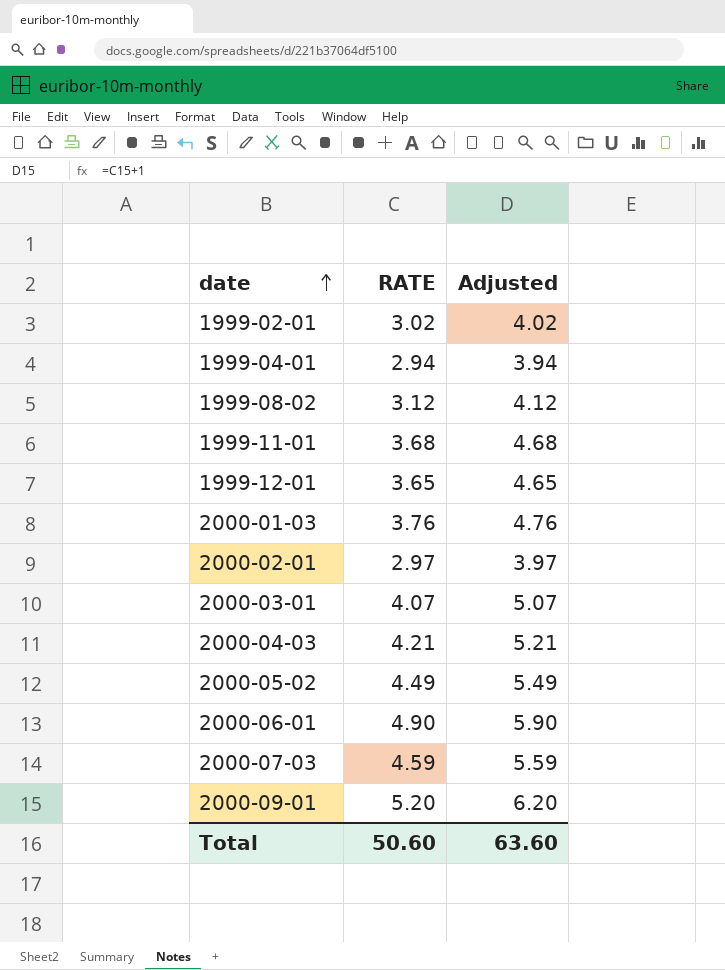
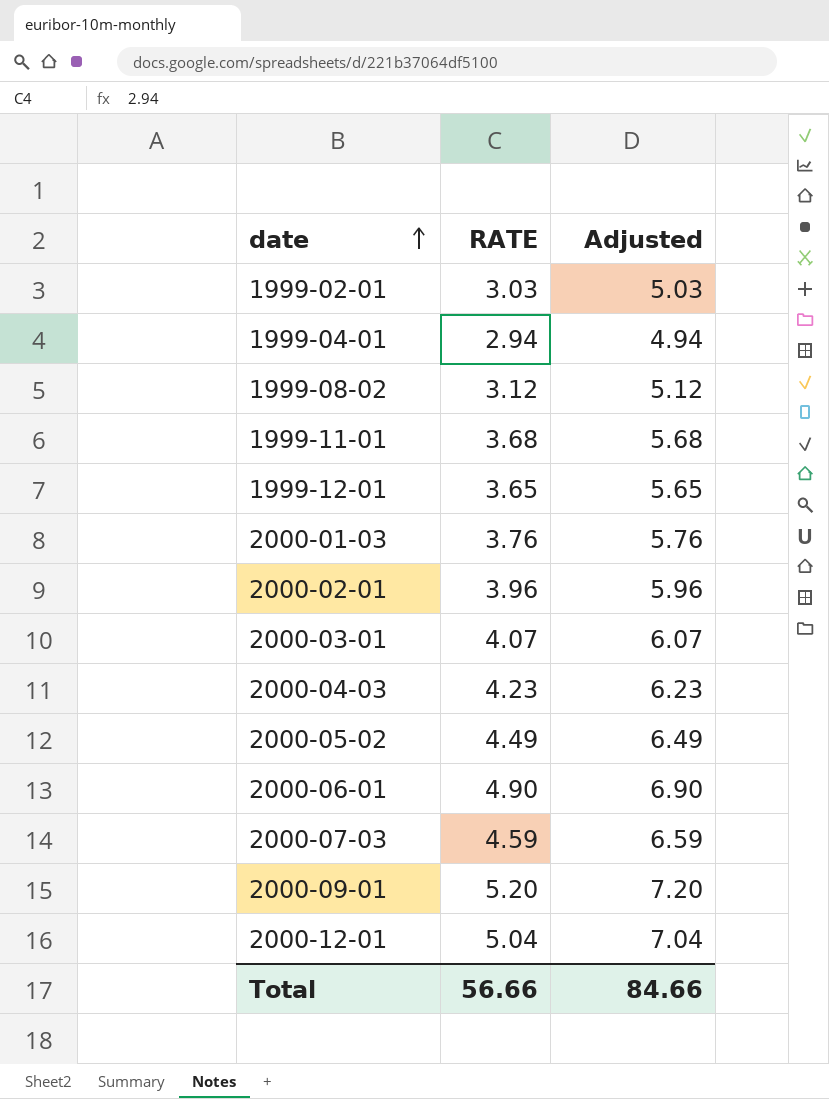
column Adjusted | formula: [RATE] + 1 -> [RATE] + 2
1999-02-01 | RATE: 3.02 -> 3.03
2000-02-01 | RATE: 2.97 -> 3.96
2000-04-03 | RATE: 4.21 -> 4.23
row 2000-12-01: none -> 5.04 | 7.04
Total | RATE: 50.60 -> 56.66
Total | Adjusted: 63.60 -> 84.66

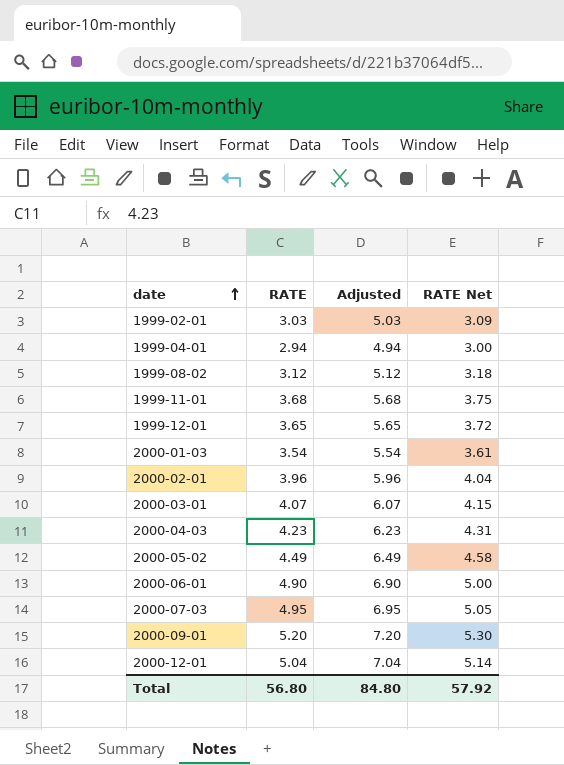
column RATE Net | formula: none -> [RATE] * 1.02
2000-01-03 | RATE: 3.76 -> 3.54
2000-01-03 | Adjusted: 5.76 -> 5.54
2000-07-03 | RATE: 4.59 -> 4.95
2000-07-03 | Adjusted: 6.59 -> 6.95
Total | RATE: 56.66 -> 56.80
Total | Adjusted: 84.66 -> 84.80

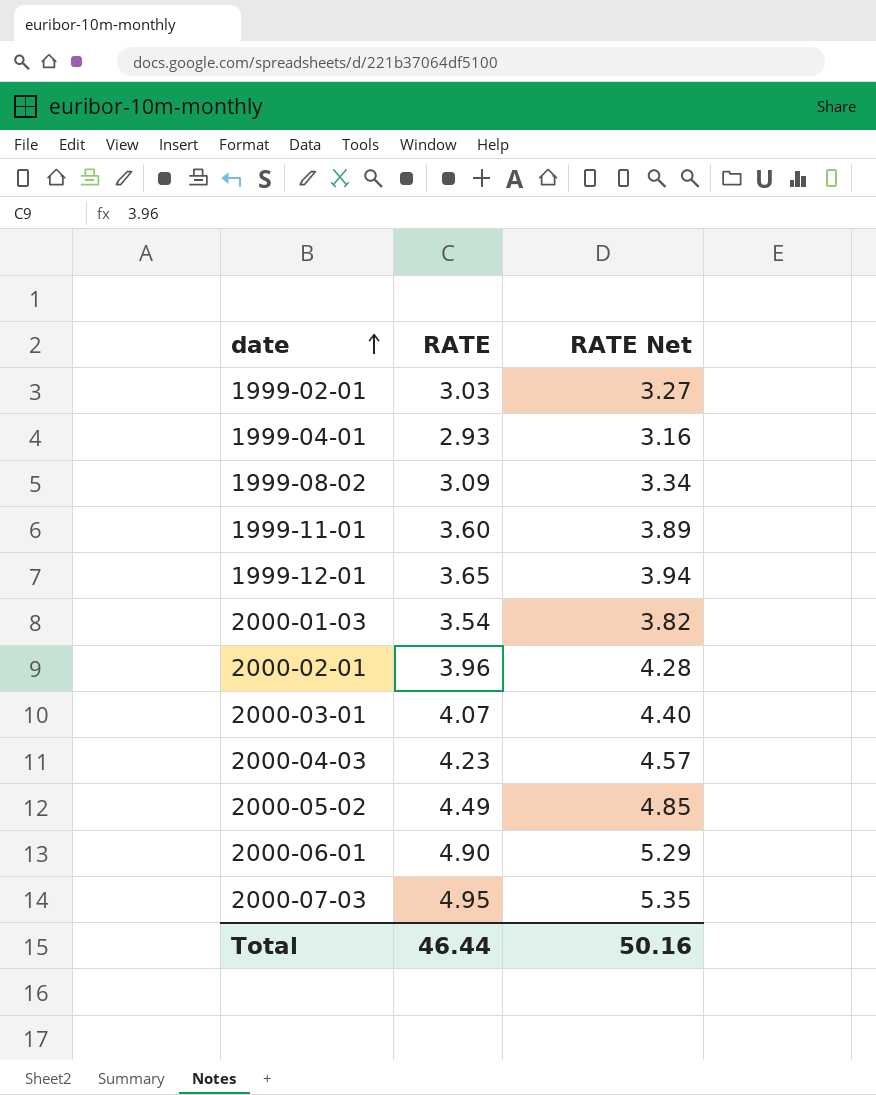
column Adjusted | formula: [RATE] + 2 -> none
column RATE Net | formula: [RATE] * 1.02 -> [RATE] * 1.08
row 2000-09-01: 5.20 | 7.20 | 5.30 -> none
row 2000-12-01: 5.04 | 7.04 | 5.14 -> none
1999-04-01 | RATE: 2.94 -> 2.93
1999-08-02 | RATE: 3.12 -> 3.09
1999-11-01 | RATE: 3.68 -> 3.60
Total | RATE: 56.80 -> 46.44
Total | RATE Net: 57.92 -> 50.16

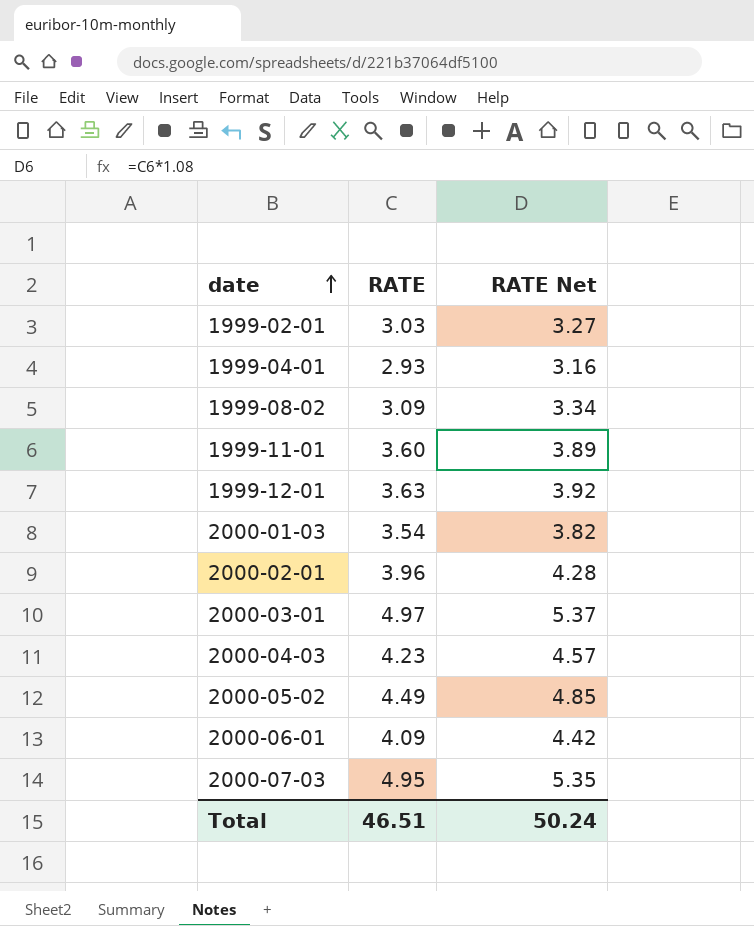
1999-12-01 | RATE: 3.65 -> 3.63
1999-12-01 | RATE Net: 3.94 -> 3.92
2000-03-01 | RATE: 4.07 -> 4.97
2000-03-01 | RATE Net: 4.40 -> 5.37
2000-06-01 | RATE: 4.90 -> 4.09
2000-06-01 | RATE Net: 5.29 -> 4.42
Total | RATE: 46.44 -> 46.51
Total | RATE Net: 50.16 -> 50.24

